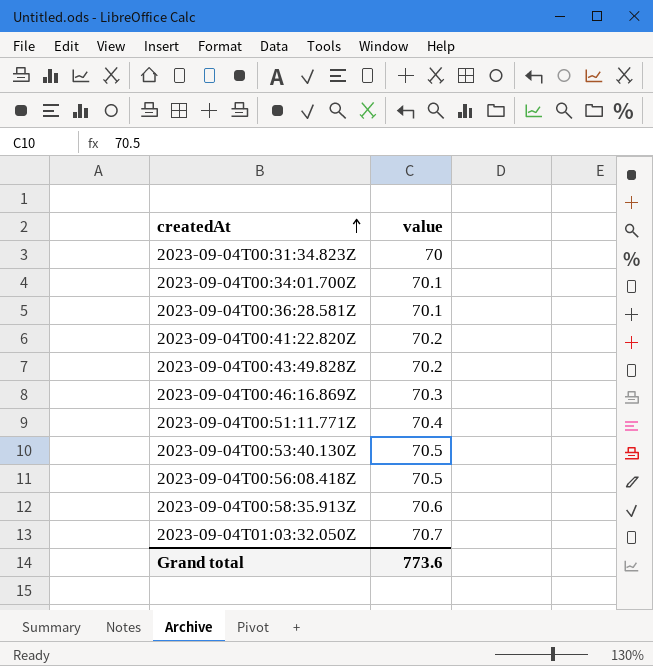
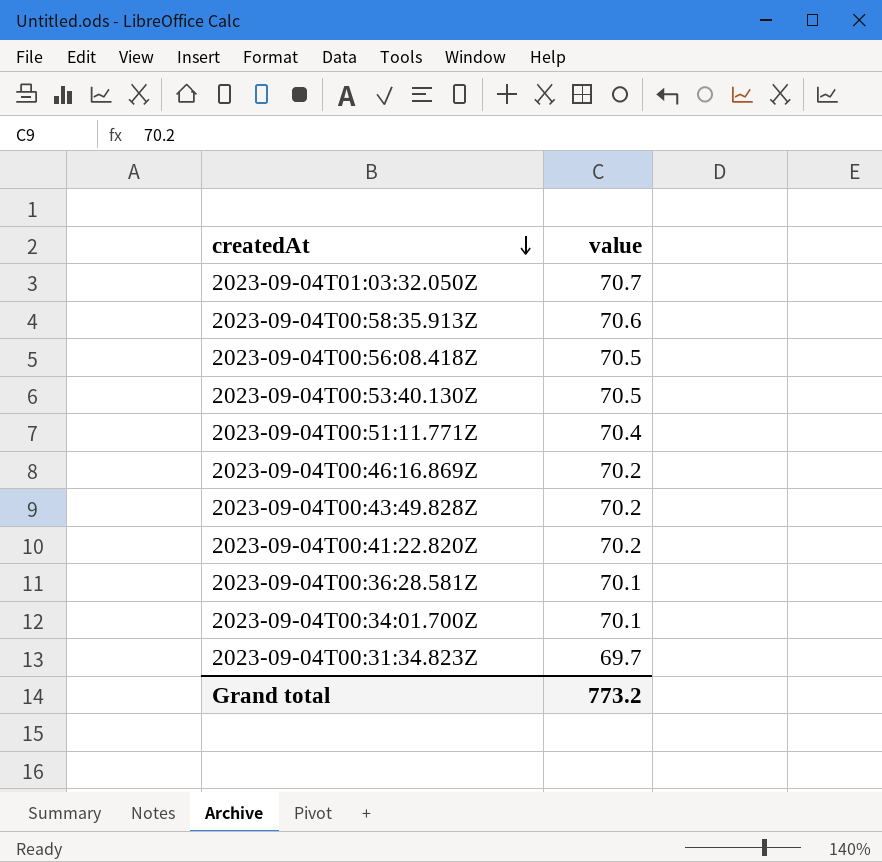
row order: createdAt ascending -> createdAt descending
2023-09-04T00:46:16.869Z | value: 70.3 -> 70.2
2023-09-04T00:31:34.823Z | value: 70 -> 69.7
Grand total | value: 773.6 -> 773.2

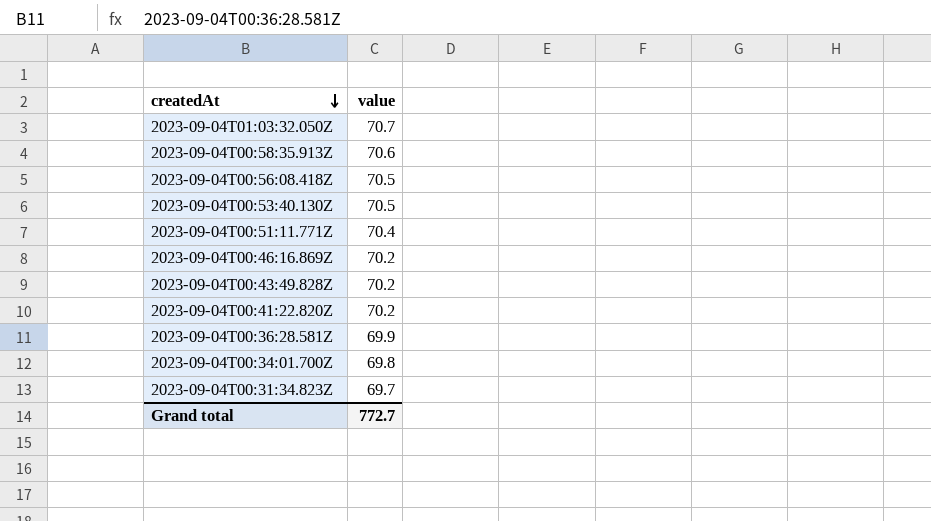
2023-09-04T00:36:28.581Z | value: 70.1 -> 69.9
2023-09-04T00:34:01.700Z | value: 70.1 -> 69.8
Grand total | value: 773.2 -> 772.7

